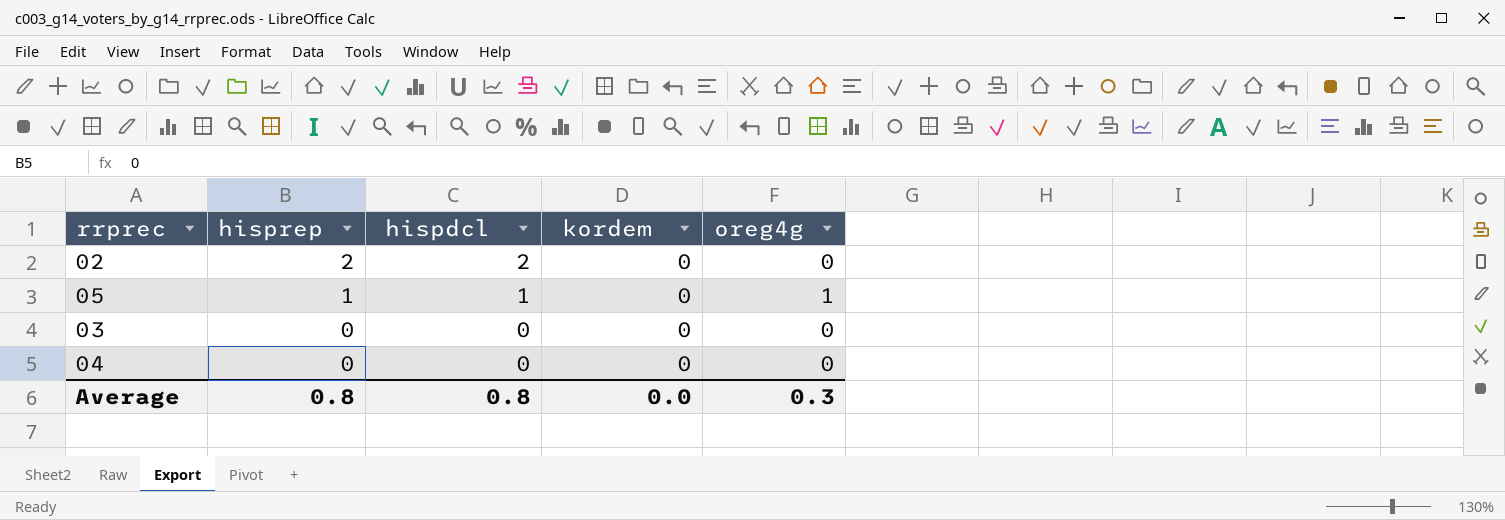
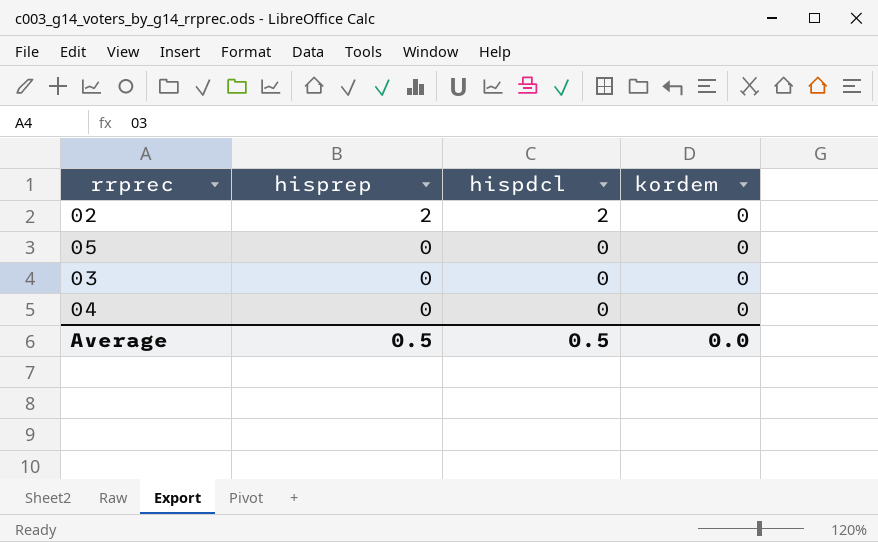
column oreg4g | position: 5 -> none
05 | hisprep: 1 -> 0
05 | hispdcl: 1 -> 0
Average | hisprep: 0.8 -> 0.5
Average | hispdcl: 0.8 -> 0.5

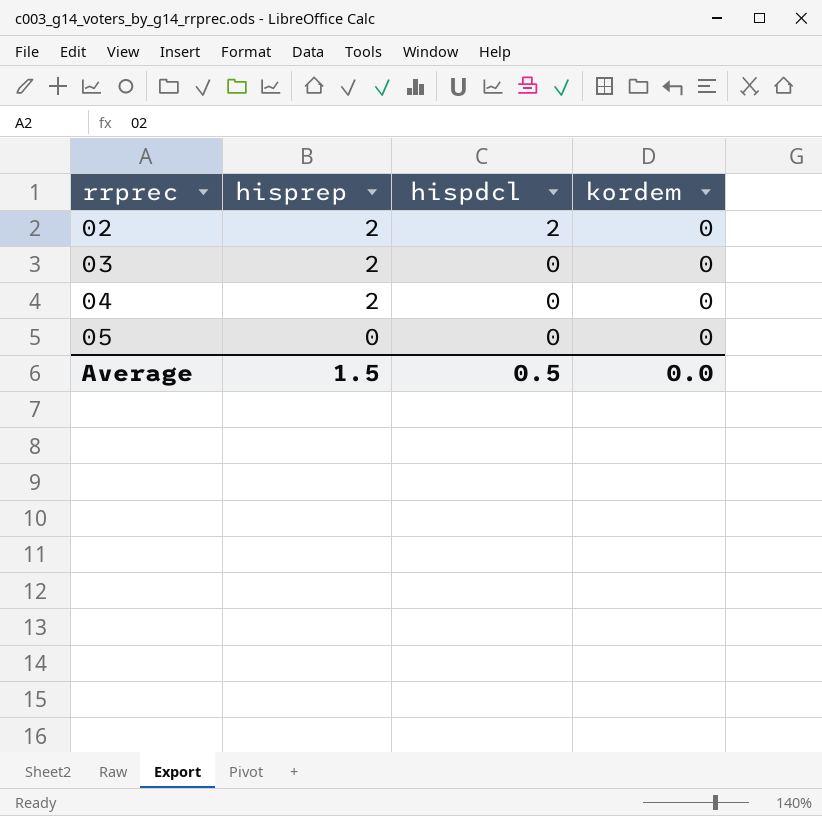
row order: hisprep descending -> rrprec ascending
03 | hisprep: 0 -> 2
04 | hisprep: 0 -> 2
Average | hisprep: 0.5 -> 1.5

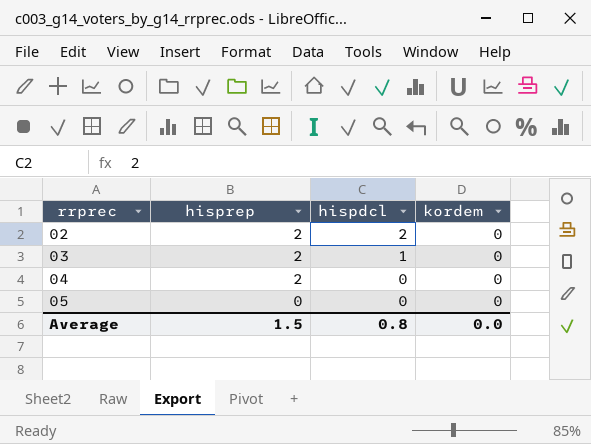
03 | hispdcl: 0 -> 1
Average | hispdcl: 0.5 -> 0.8

